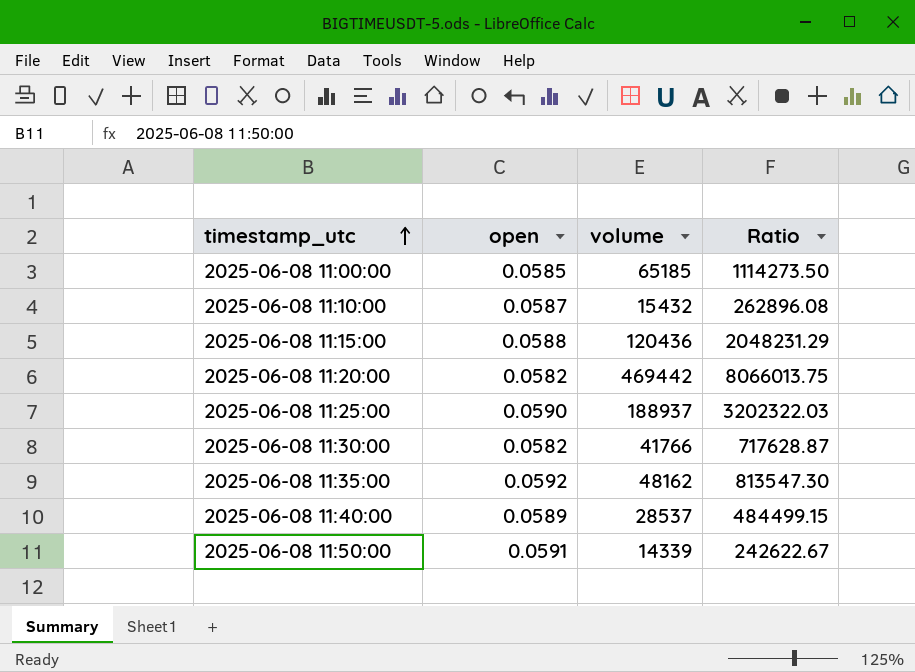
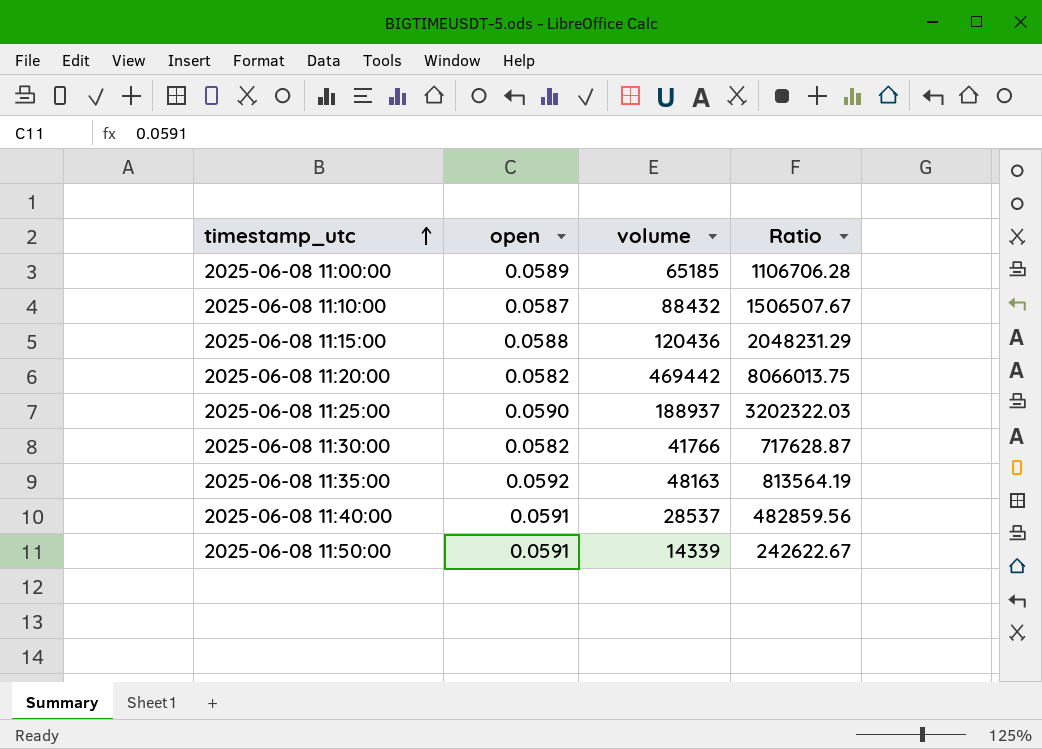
2025-06-08 11:00:00 | open: 0.0585 -> 0.0589
2025-06-08 11:00:00 | Ratio: 1114273.50 -> 1106706.28
2025-06-08 11:10:00 | volume: 15432 -> 88432
2025-06-08 11:10:00 | Ratio: 262896.08 -> 1506507.67
2025-06-08 11:35:00 | volume: 48162 -> 48163
2025-06-08 11:35:00 | Ratio: 813547.30 -> 813564.19
2025-06-08 11:40:00 | open: 0.0589 -> 0.0591
2025-06-08 11:40:00 | Ratio: 484499.15 -> 482859.56

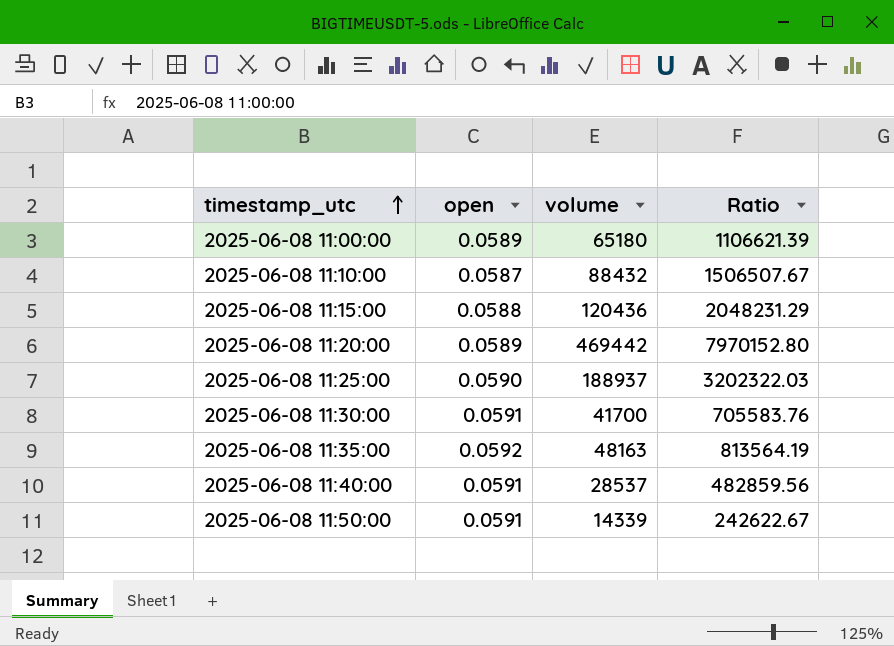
2025-06-08 11:00:00 | volume: 65185 -> 65180
2025-06-08 11:00:00 | Ratio: 1106706.28 -> 1106621.39
2025-06-08 11:20:00 | open: 0.0582 -> 0.0589
2025-06-08 11:20:00 | Ratio: 8066013.75 -> 7970152.80
2025-06-08 11:30:00 | open: 0.0582 -> 0.0591
2025-06-08 11:30:00 | volume: 41766 -> 41700
2025-06-08 11:30:00 | Ratio: 717628.87 -> 705583.76

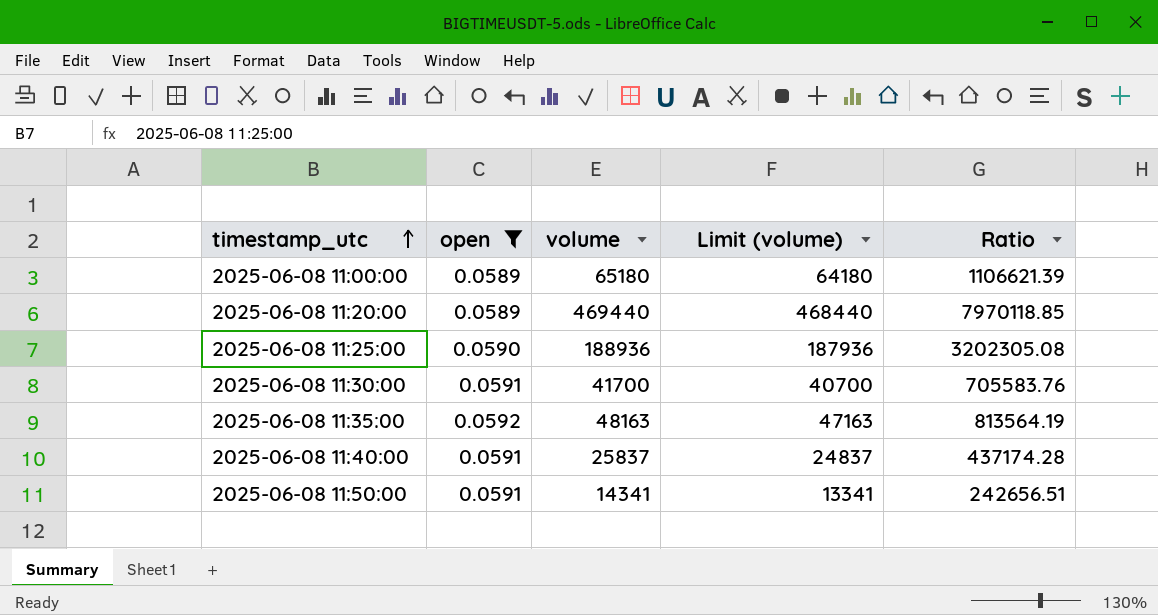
filter: none -> open >= 0.0589
column Limit (volume) | formula: none -> [volume] - 1000
2025-06-08 11:20:00 | volume: 469442 -> 469440
2025-06-08 11:20:00 | Ratio: 7970152.80 -> 7970118.85
2025-06-08 11:25:00 | volume: 188937 -> 188936
2025-06-08 11:25:00 | Ratio: 3202322.03 -> 3202305.08
2025-06-08 11:40:00 | volume: 28537 -> 25837
2025-06-08 11:40:00 | Ratio: 482859.56 -> 437174.28
2025-06-08 11:50:00 | volume: 14339 -> 14341
2025-06-08 11:50:00 | Ratio: 242622.67 -> 242656.51

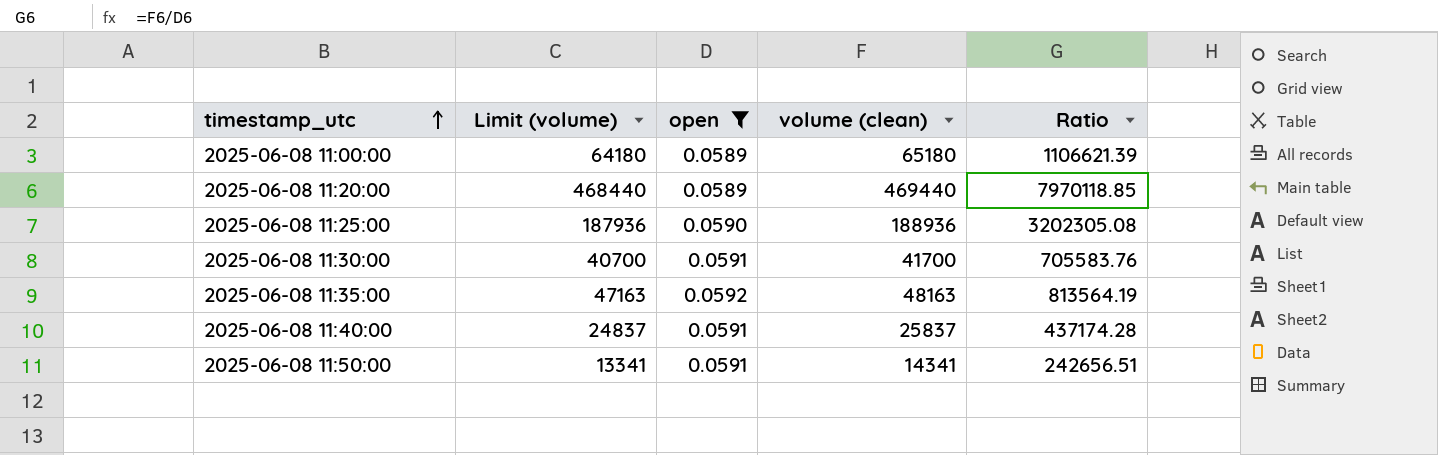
column Limit (volume) | position: 4 -> 2
column name: volume -> volume (clean)

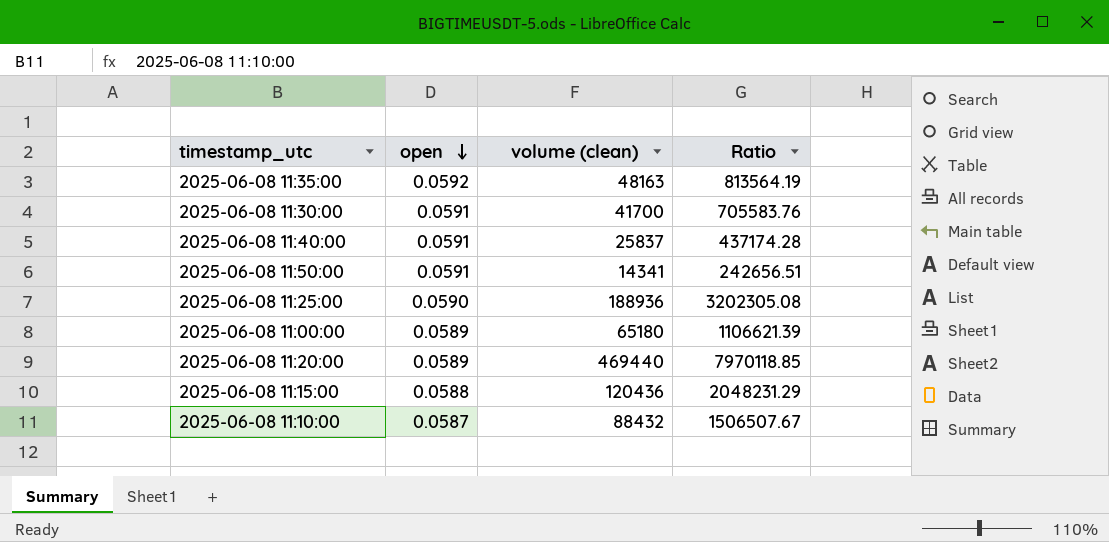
filter: open >= 0.0589 -> none
row order: timestamp_utc ascending -> open descending
column Limit (volume) | formula: [volume (clean)] - 1000 -> none

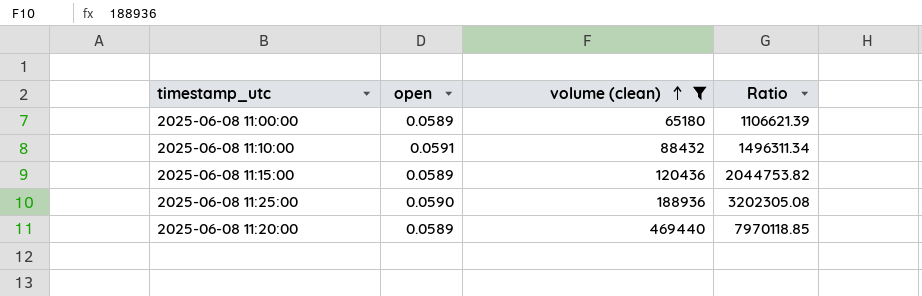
filter: none -> volume (clean) >= 65180
row order: open descending -> volume (clean) ascending
2025-06-08 11:10:00 | open: 0.0587 -> 0.0591
2025-06-08 11:10:00 | Ratio: 1506507.67 -> 1496311.34
2025-06-08 11:15:00 | open: 0.0588 -> 0.0589
2025-06-08 11:15:00 | Ratio: 2048231.29 -> 2044753.82

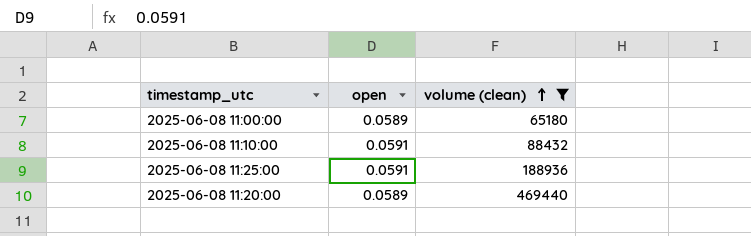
column Ratio | formula: [volume (clean)] / [open] -> none
row 2025-06-08 11:15:00: 0.0589 | 120436 | 2044753.82 -> none
2025-06-08 11:25:00 | open: 0.0590 -> 0.0591

